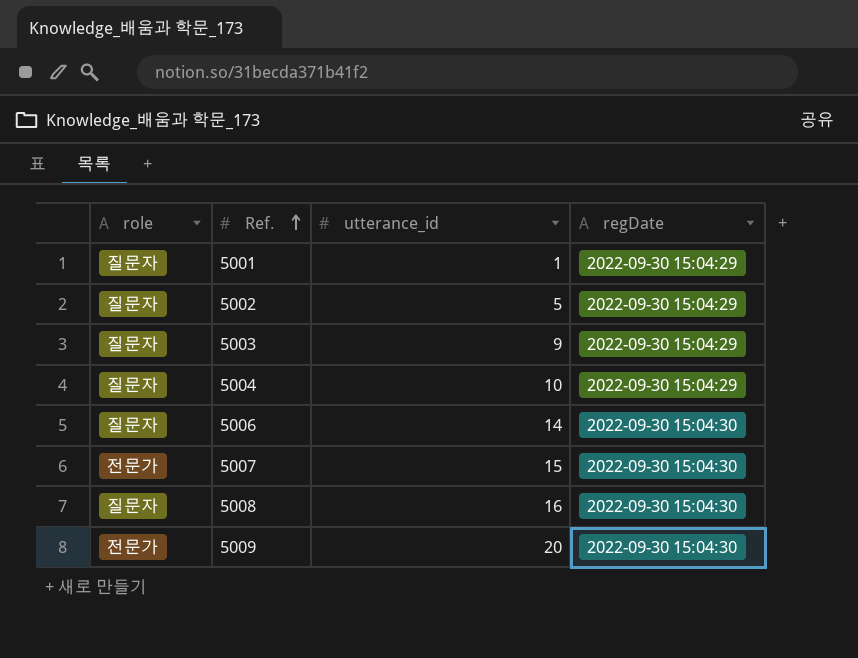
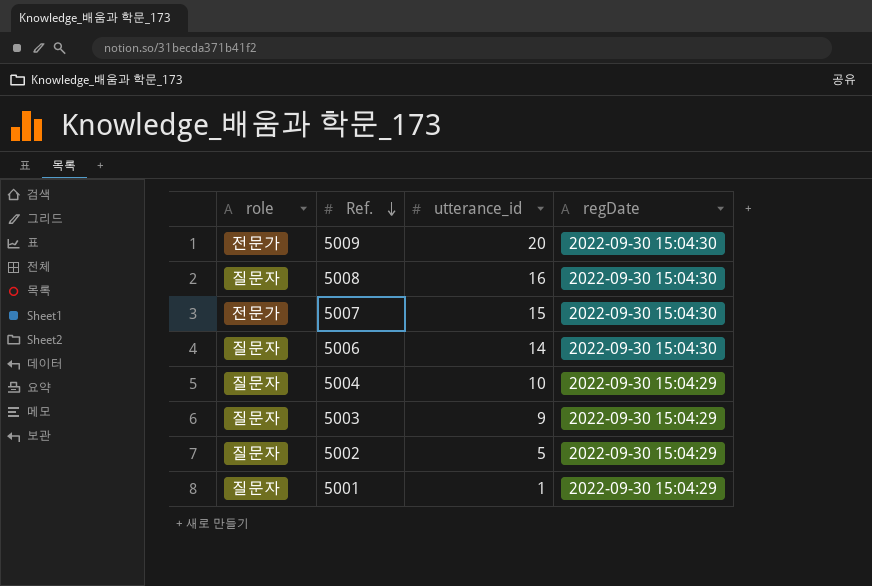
row order: Ref. ascending -> Ref. descending

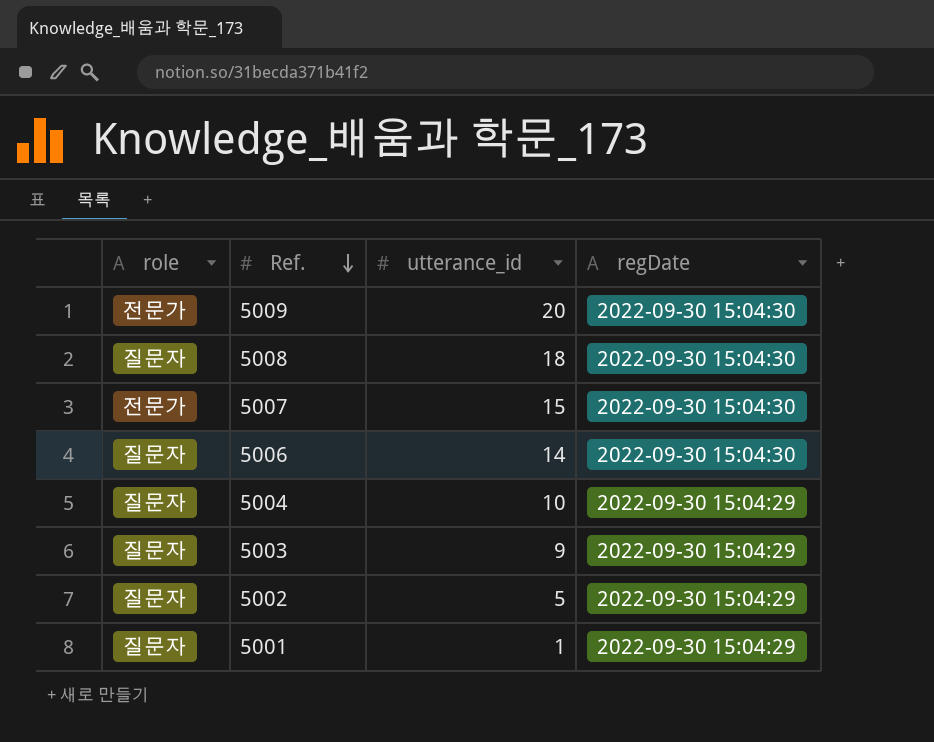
5008 | utterance_id: 16 -> 18

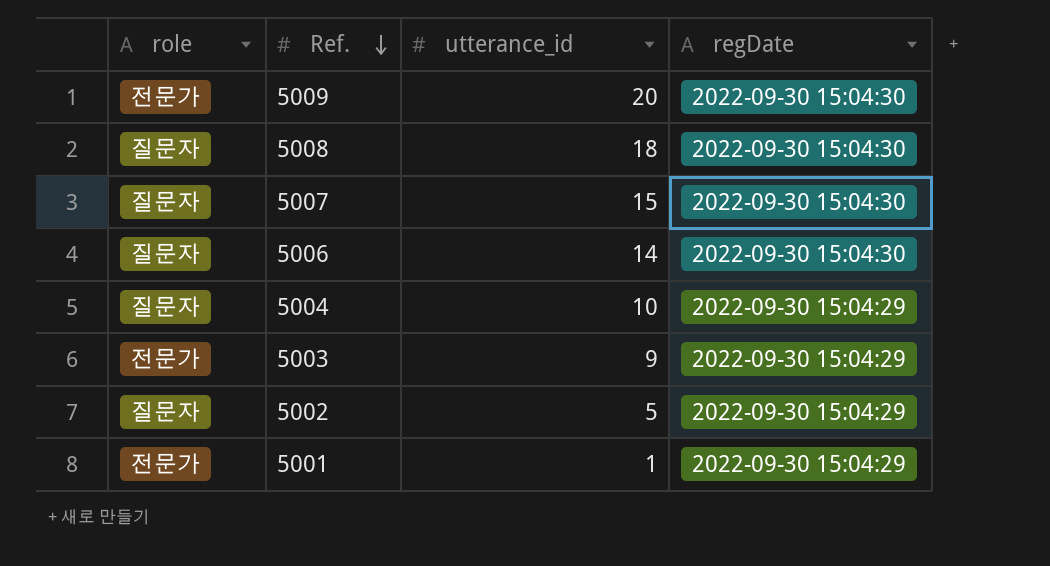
5007 | role: 전문가 -> 질문자
5003 | role: 질문자 -> 전문가
5001 | role: 질문자 -> 전문가

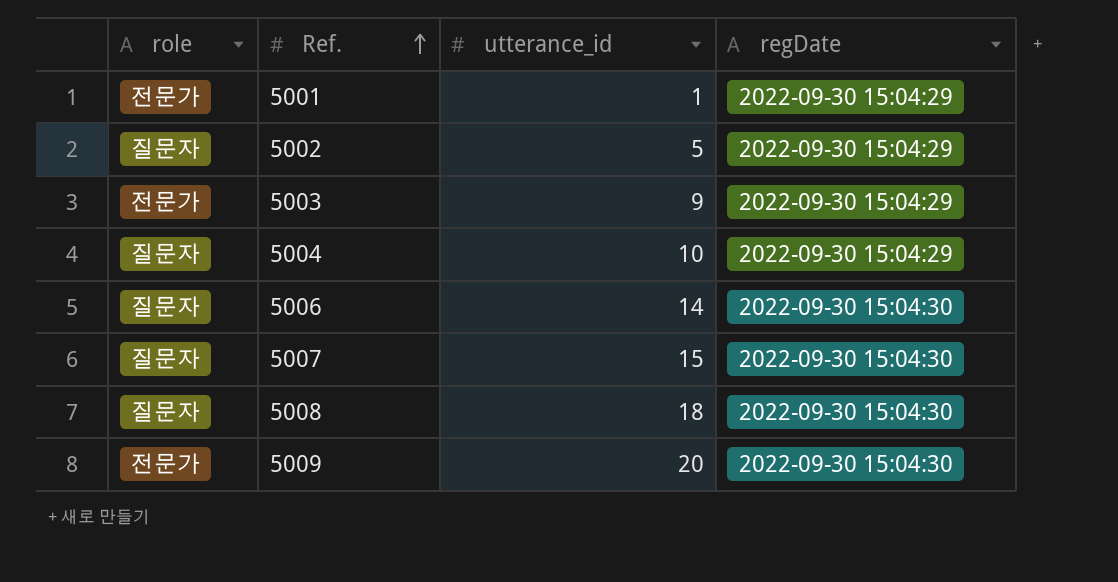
row order: Ref. descending -> Ref. ascending

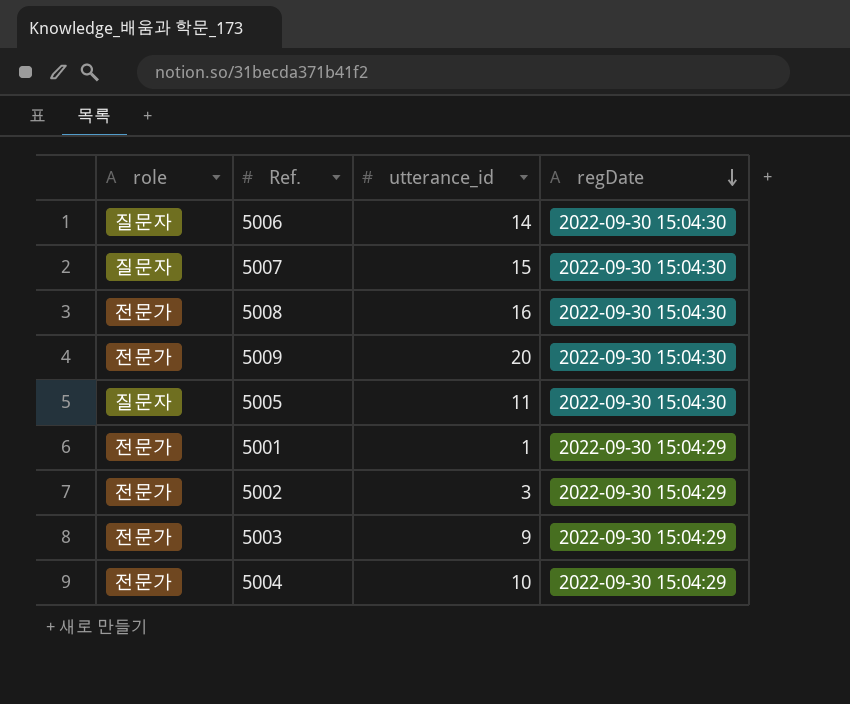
row order: Ref. ascending -> regDate descending
5008 | role: 질문자 -> 전문가
5008 | utterance_id: 18 -> 16
row 5005: none -> 질문자 | 11 | 2022-09-30 15:04:30
5002 | role: 질문자 -> 전문가
5002 | utterance_id: 5 -> 3
5004 | role: 질문자 -> 전문가

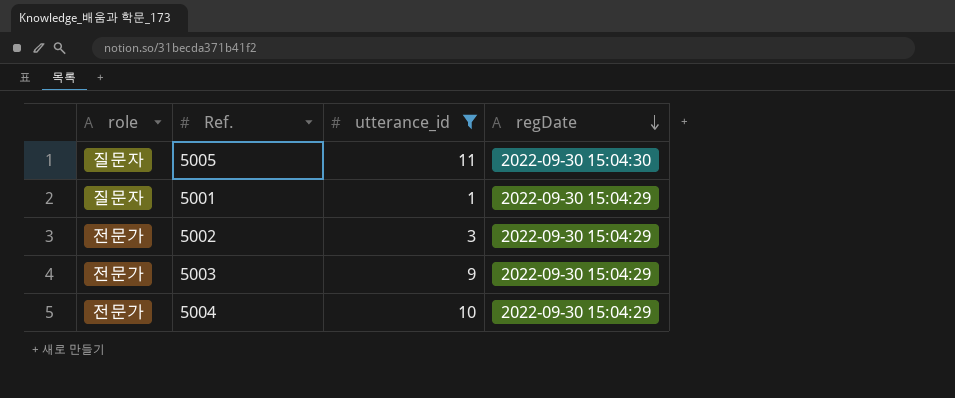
filter: none -> utterance_id <= 11
5001 | role: 전문가 -> 질문자

